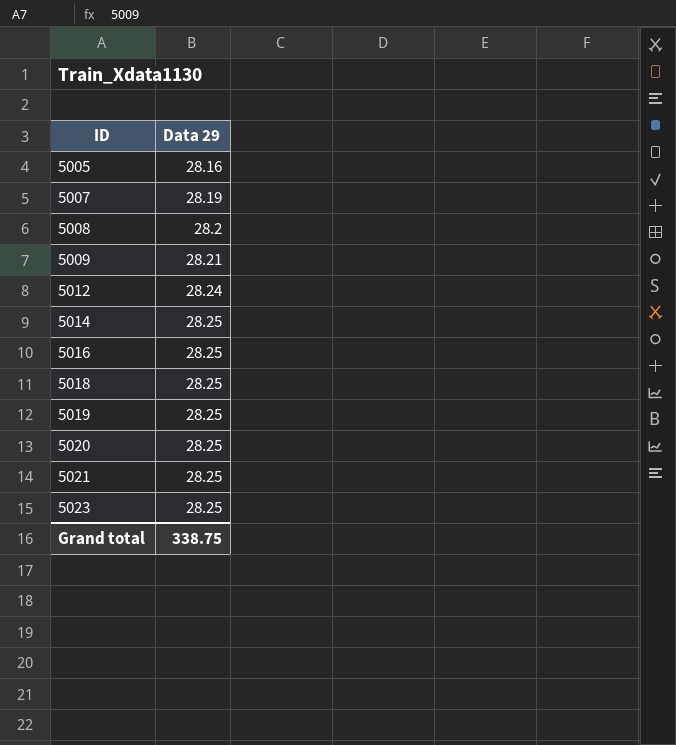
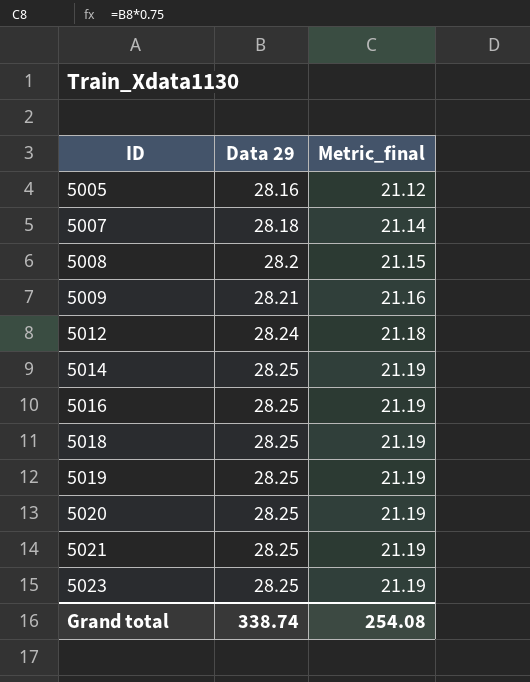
column Metric_final | formula: none -> [Data 29] * 0.75
5007 | Data 29: 28.19 -> 28.18
Grand total | Data 29: 338.75 -> 338.74

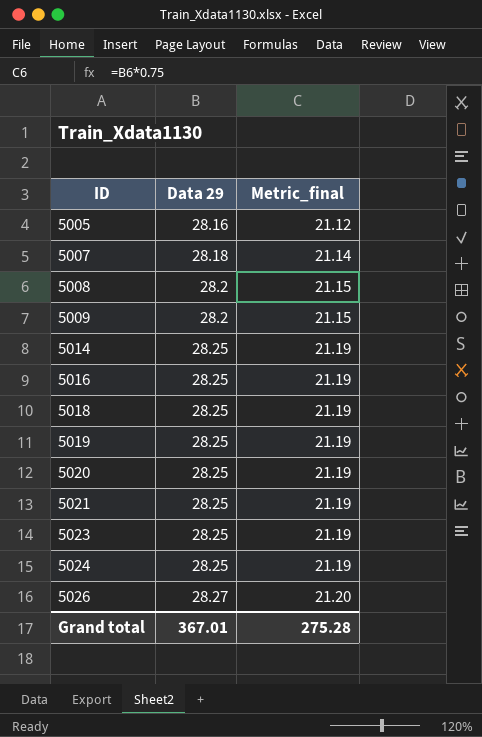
row 5012: 28.24 | 21.18 -> none
5009 | Data 29: 28.21 -> 28.2
5009 | Metric_final: 21.16 -> 21.15
row 5024: none -> 28.25 | 21.19
row 5026: none -> 28.27 | 21.20
Grand total | Data 29: 338.74 -> 367.01
Grand total | Metric_final: 254.08 -> 275.28

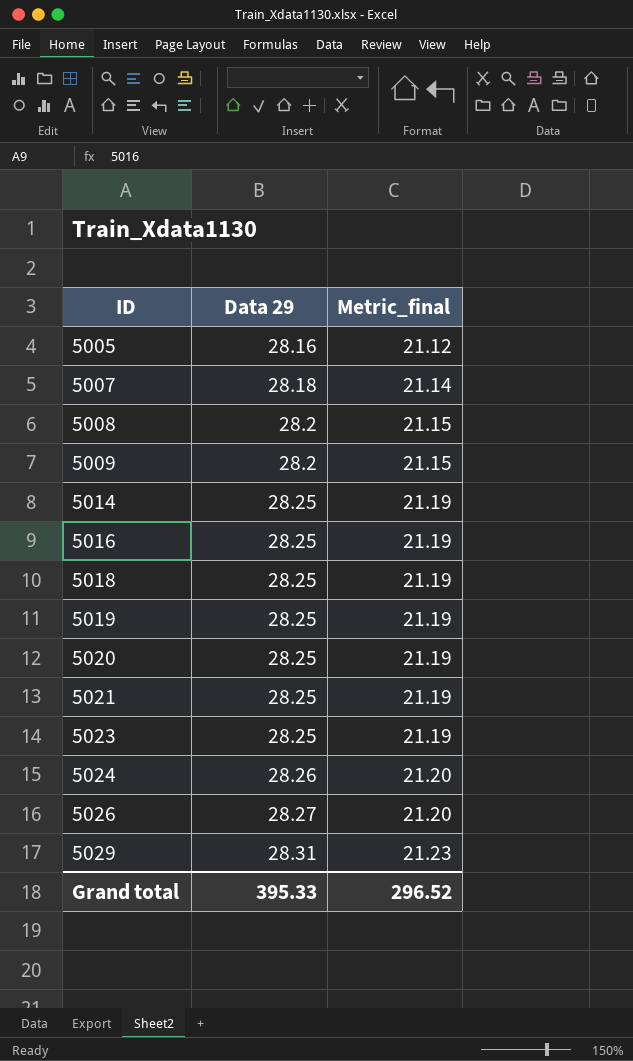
5024 | Data 29: 28.25 -> 28.26
5024 | Metric_final: 21.19 -> 21.20
row 5029: none -> 28.31 | 21.23
Grand total | Data 29: 367.01 -> 395.33
Grand total | Metric_final: 275.28 -> 296.52

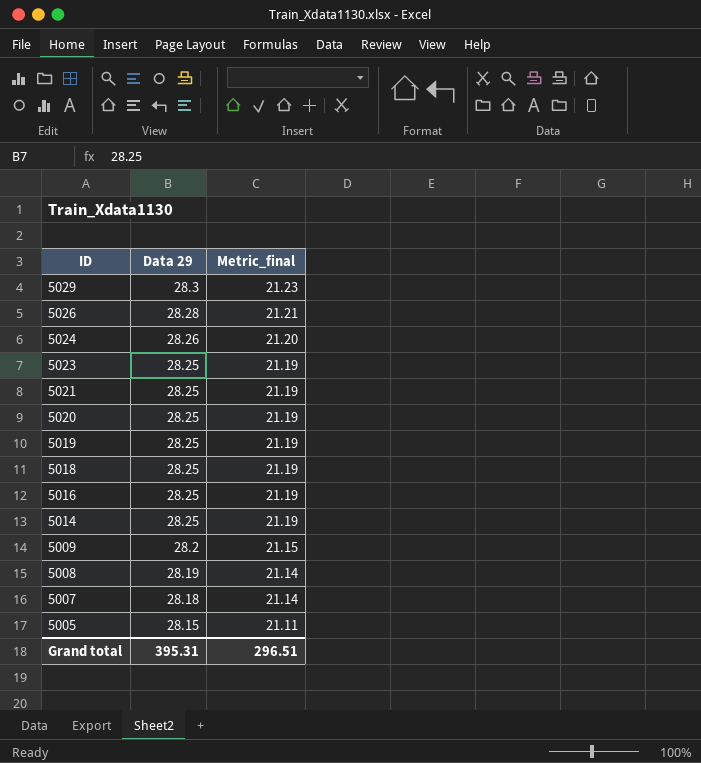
row order: ID ascending -> ID descending
5029 | Data 29: 28.31 -> 28.3
5026 | Data 29: 28.27 -> 28.28
5026 | Metric_final: 21.20 -> 21.21
5008 | Data 29: 28.2 -> 28.19
5008 | Metric_final: 21.15 -> 21.14
5005 | Data 29: 28.16 -> 28.15
5005 | Metric_final: 21.12 -> 21.11
Grand total | Data 29: 395.33 -> 395.31
Grand total | Metric_final: 296.52 -> 296.51

